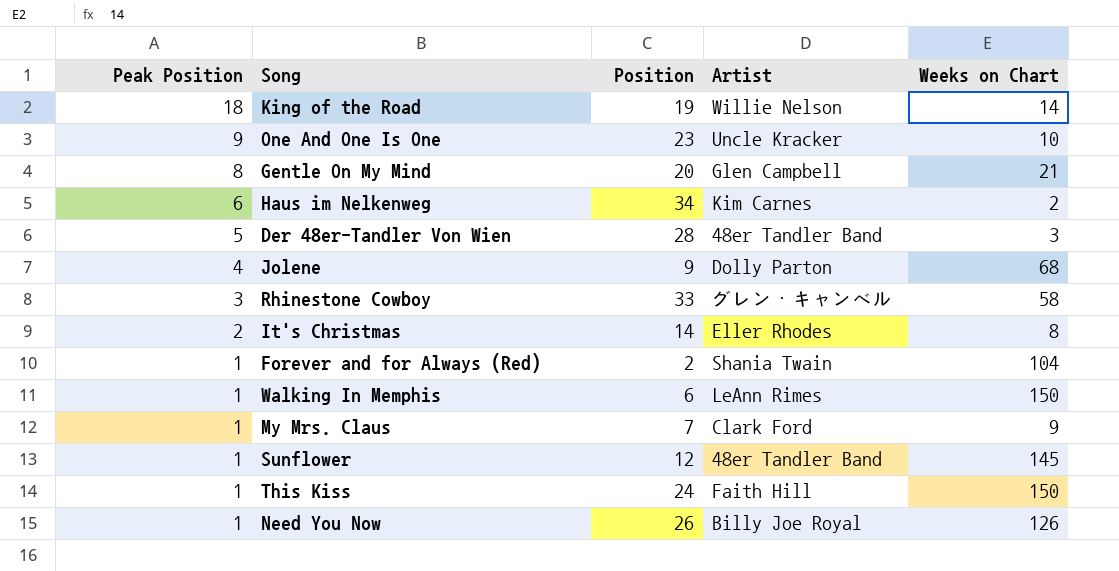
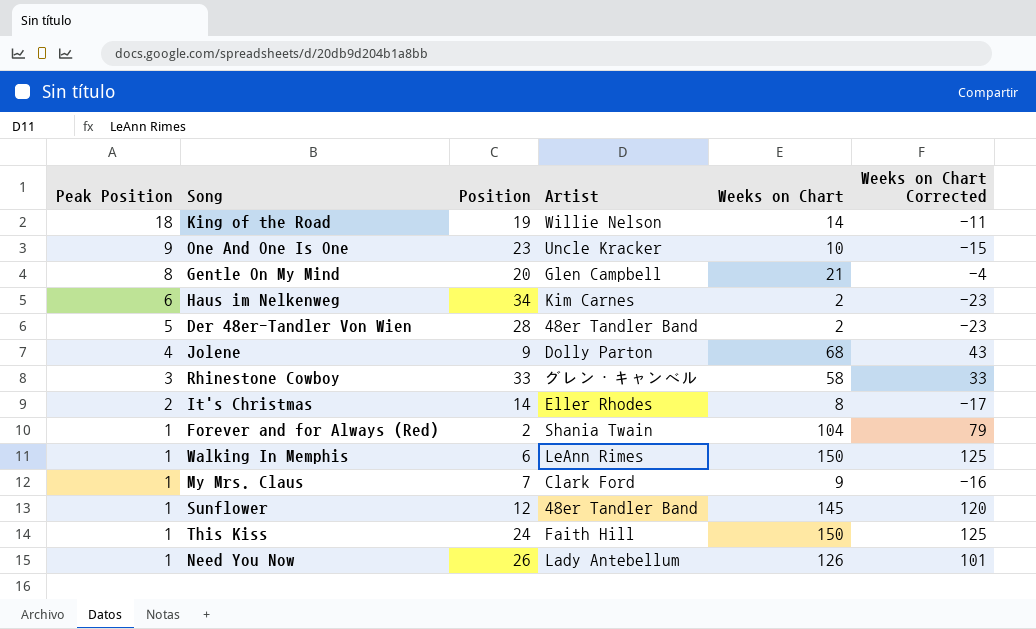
column Weeks on Chart Corrected | formula: none -> [Weeks on Chart] - 25
Der 48er-Tandler Von Wien | Weeks on Chart: 3 -> 2
Need You Now | Artist: Billy Joe Royal -> Lady Antebellum

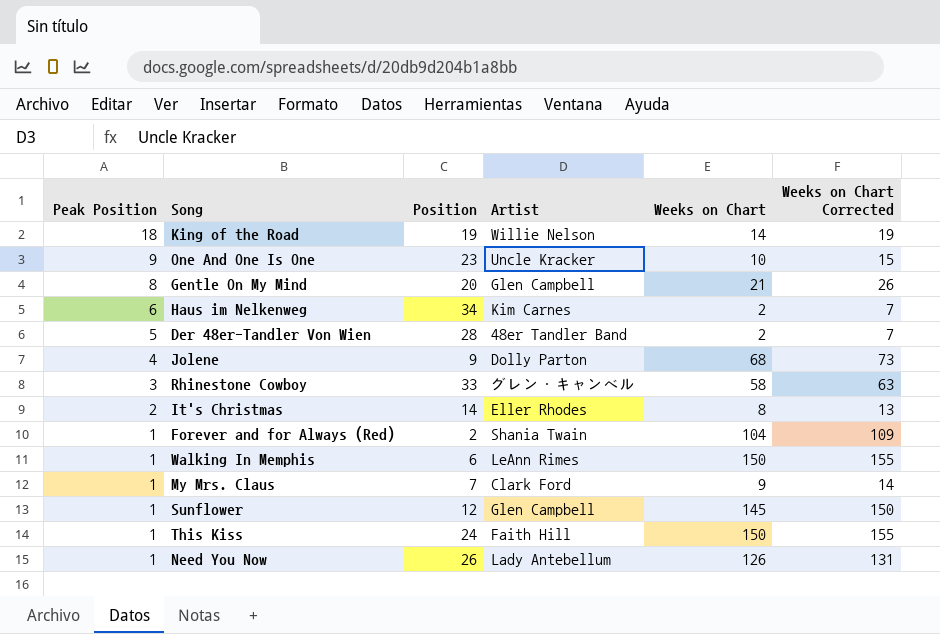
column Weeks on Chart Corrected | formula: [Weeks on Chart] - 25 -> [Weeks on Chart] + 5
Sunflower | Artist: 48er Tandler Band -> Glen Campbell

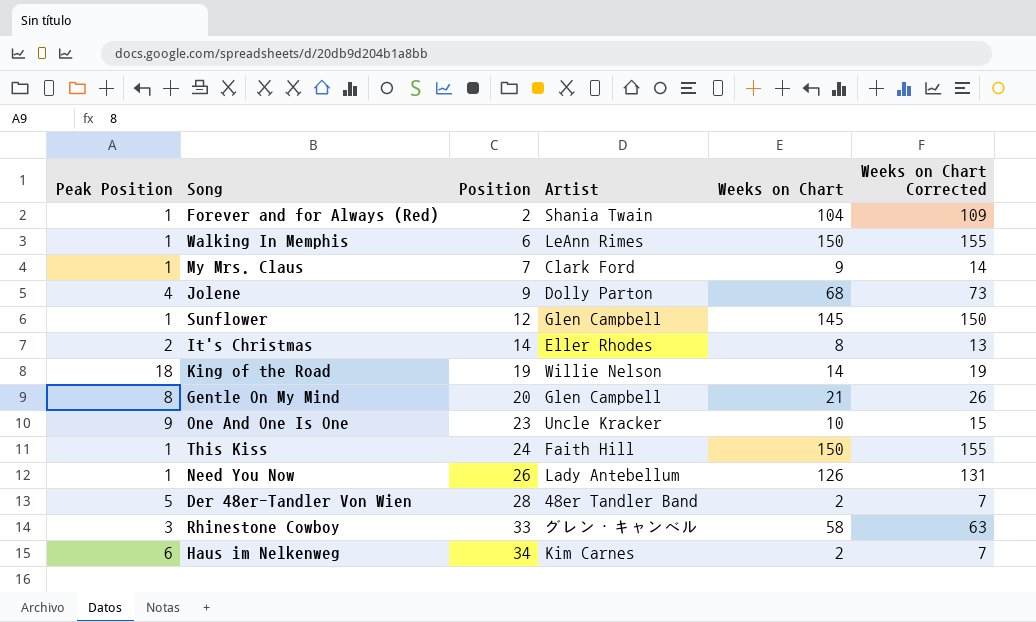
row order: Peak Position descending -> Position ascending

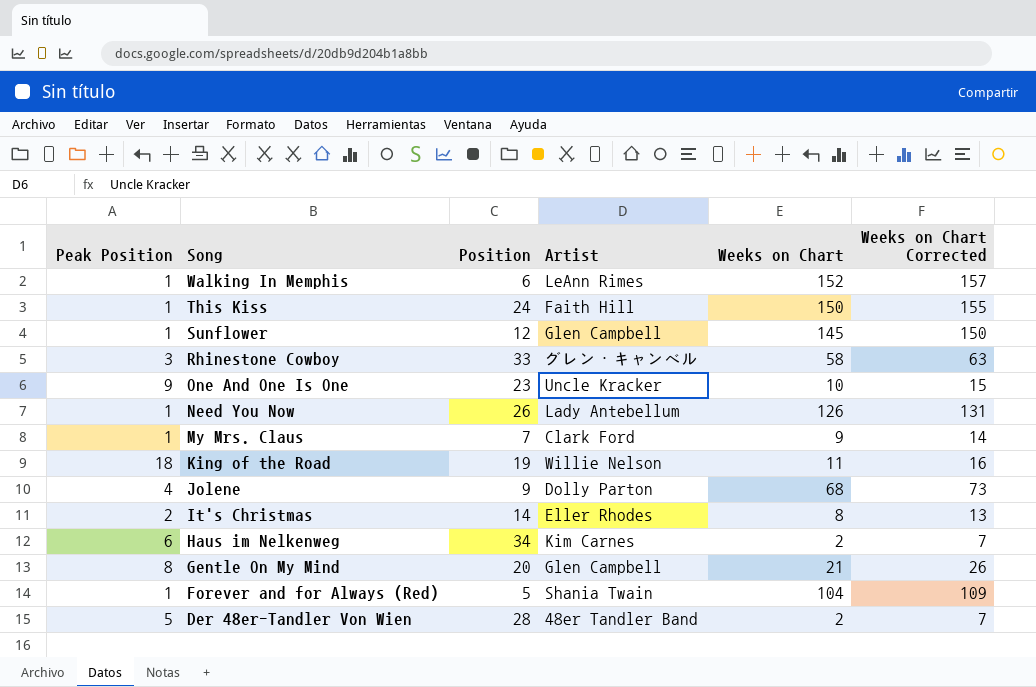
row order: Position ascending -> Song descending
Walking In Memphis | Weeks on Chart: 150 -> 152
Walking In Memphis | Weeks on Chart Corrected: 155 -> 157
King of the Road | Weeks on Chart: 14 -> 11
King of the Road | Weeks on Chart Corrected: 19 -> 16
Forever and for Always (Red) | Position: 2 -> 5

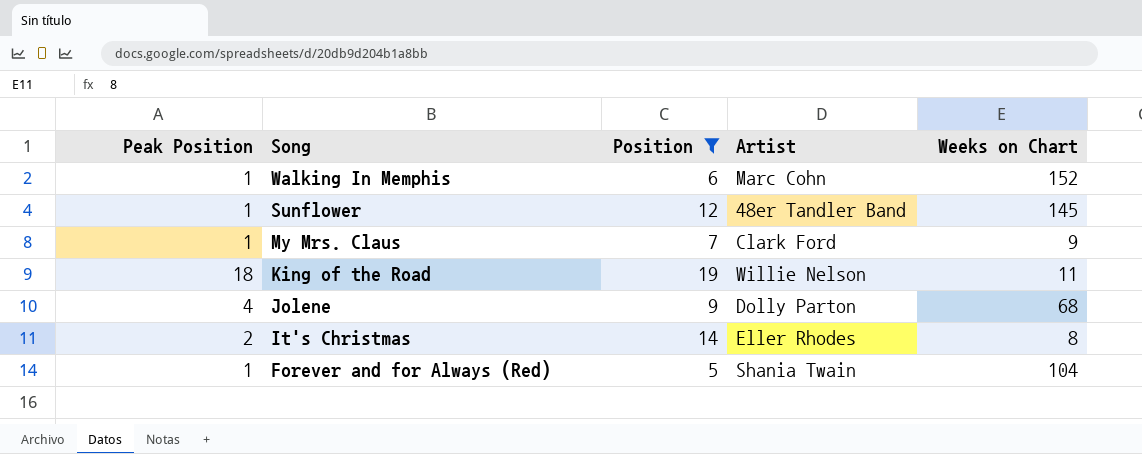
filter: none -> Position <= 19
column Weeks on Chart Corrected | formula: [Weeks on Chart] + 5 -> none
Walking In Memphis | Artist: LeAnn Rimes -> Marc Cohn
Sunflower | Artist: Glen Campbell -> 48er Tandler Band

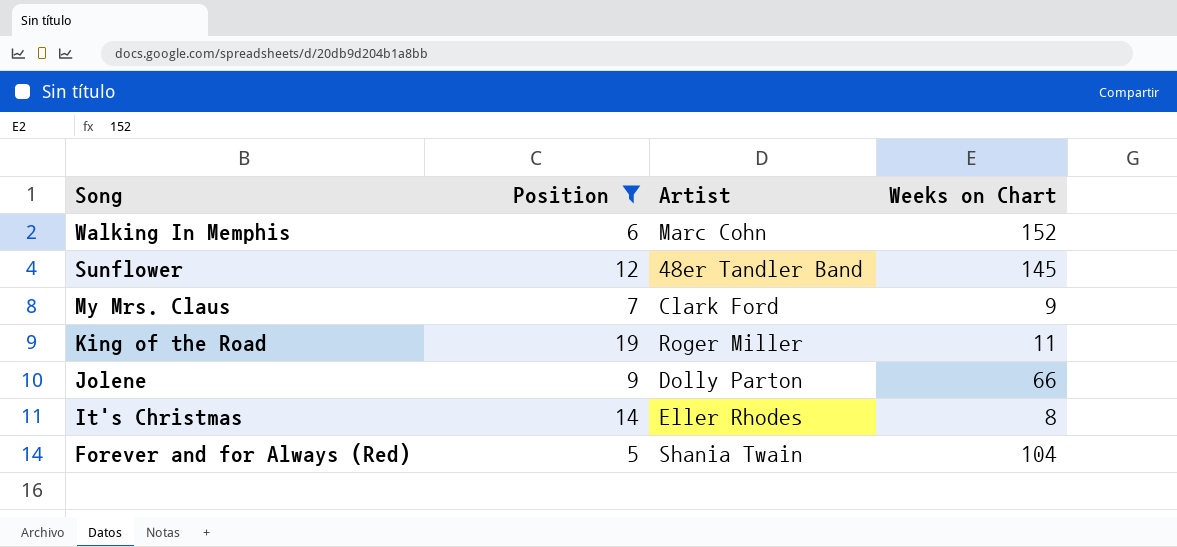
column Peak Position | position: 1 -> none
King of the Road | Artist: Willie Nelson -> Roger Miller
Jolene | Weeks on Chart: 68 -> 66

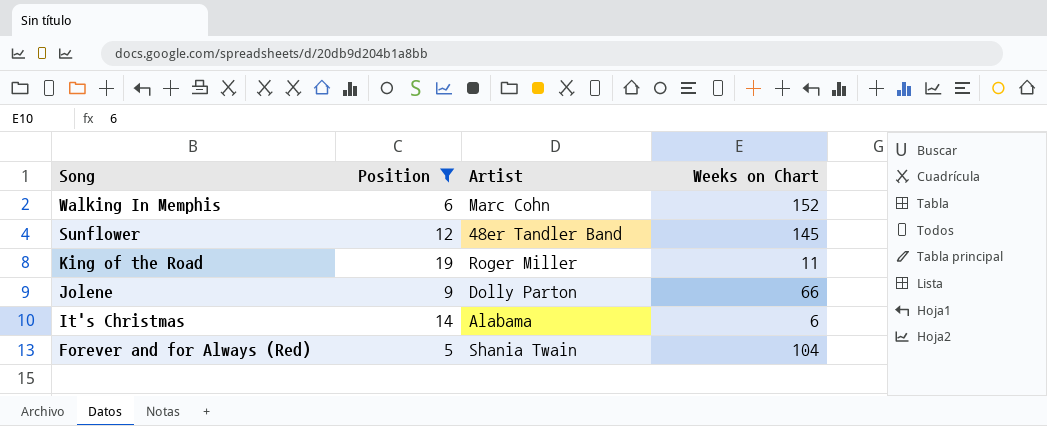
row My Mrs. Claus: 7 | Clark Ford | 9 -> none
It's Christmas | Artist: Eller Rhodes -> Alabama
It's Christmas | Weeks on Chart: 8 -> 6

